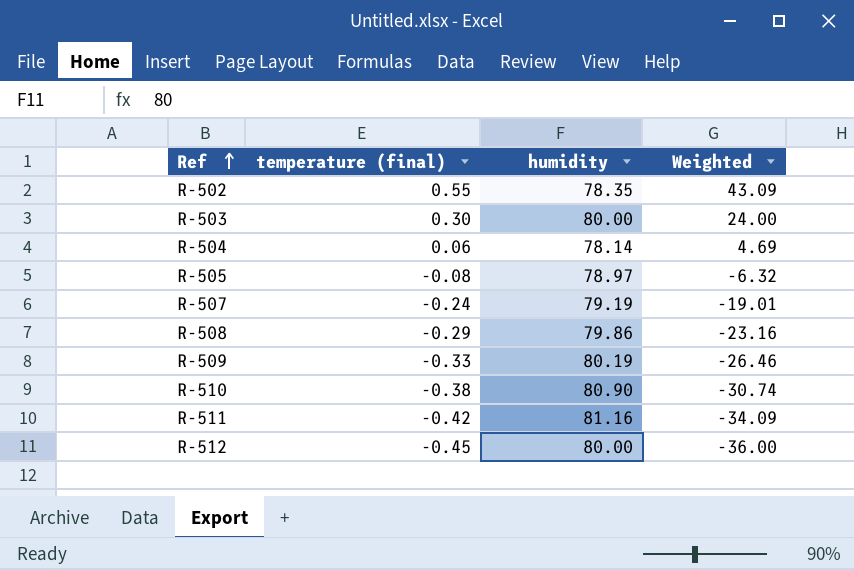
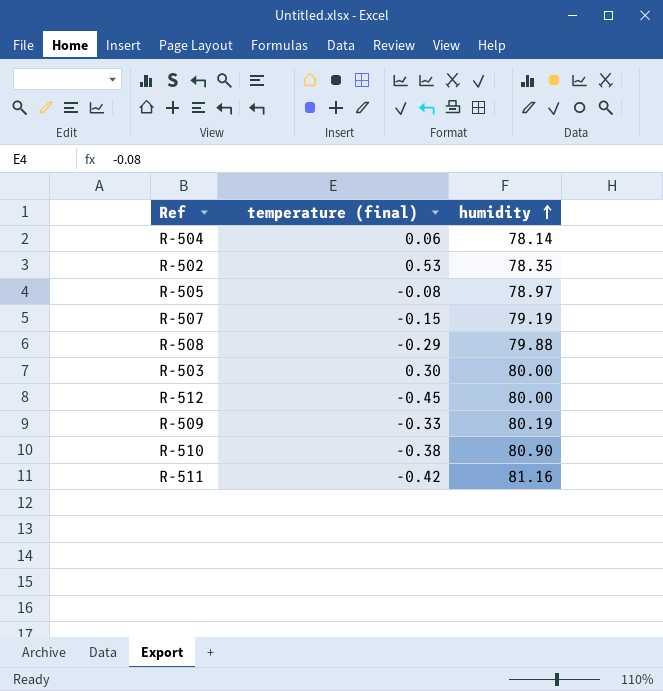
row order: Ref ascending -> humidity ascending
column Weighted | formula: [temperature (final)] * [humidity] -> none
R-502 | temperature (final): 0.55 -> 0.53
R-507 | temperature (final): -0.24 -> -0.15
R-508 | humidity: 79.86 -> 79.88

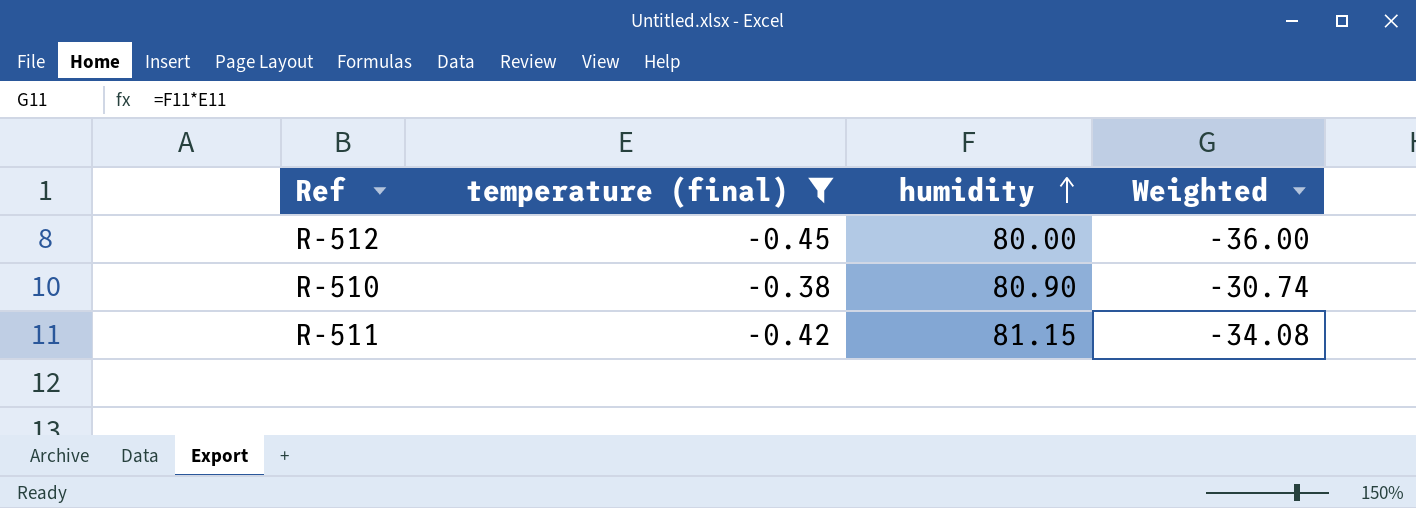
filter: none -> temperature (final) <= -0.38
column Weighted | formula: none -> [temperature (final)] * [humidity]
R-511 | humidity: 81.16 -> 81.15

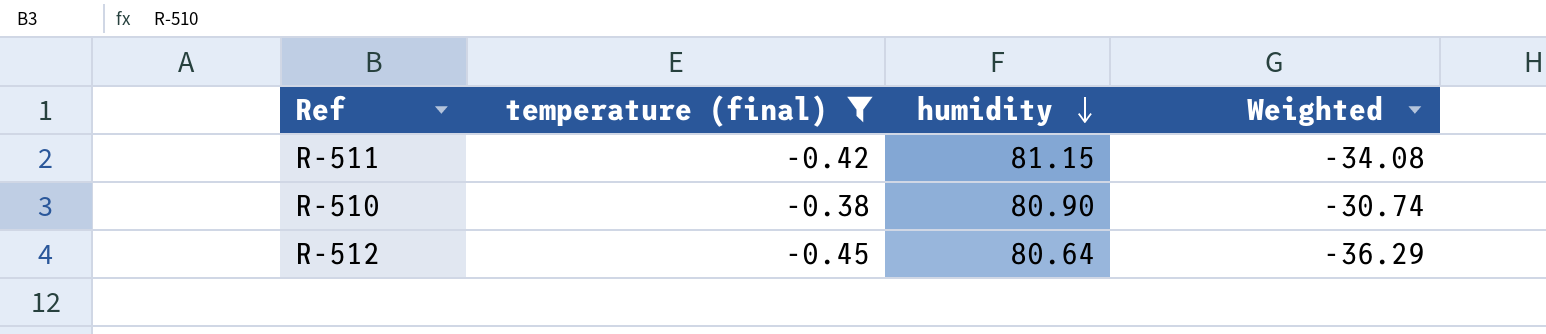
row order: humidity ascending -> humidity descending
R-512 | humidity: 80.00 -> 80.64
R-512 | Weighted: -36.00 -> -36.29

